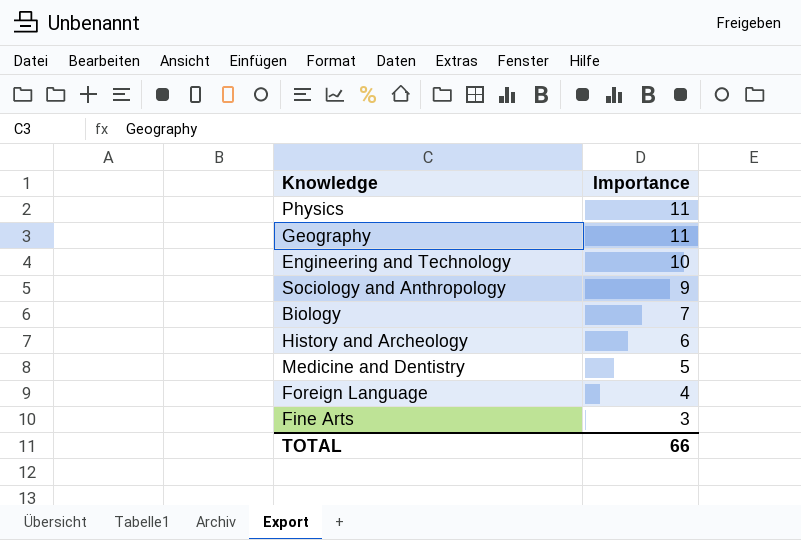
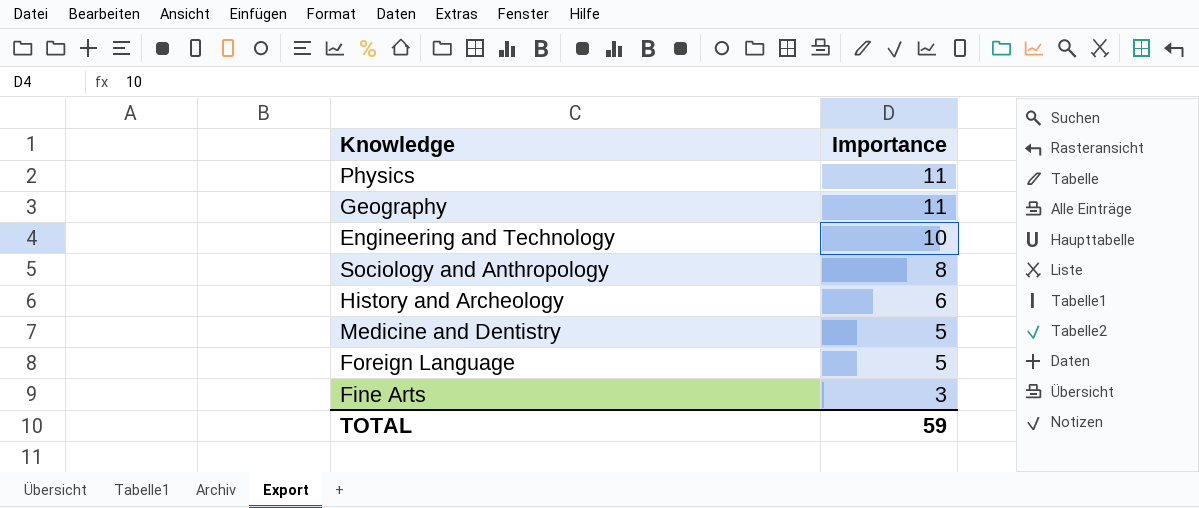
row Biology: 7 -> none
Sociology and Anthropology | Importance: 9 -> 8
Foreign Language | Importance: 4 -> 5
TOTAL | Importance: 66 -> 59

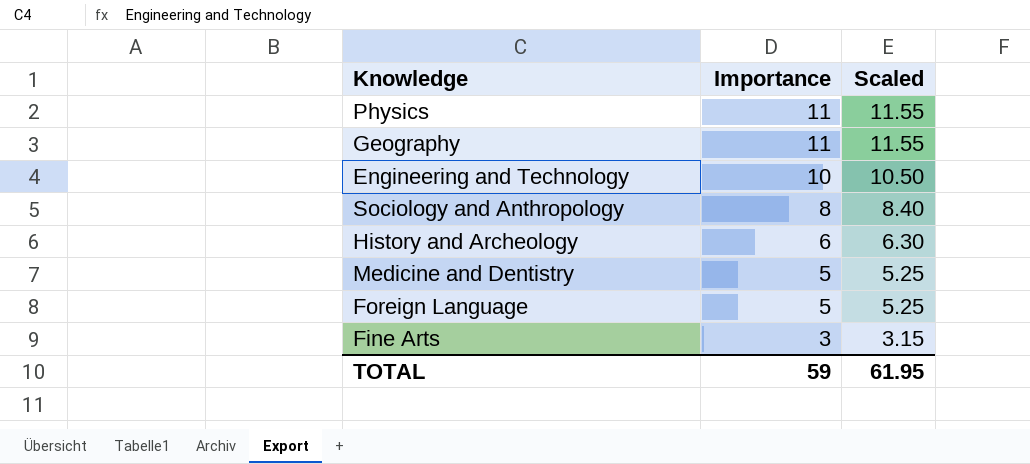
column Scaled | formula: none -> [Importance] * 1.05

